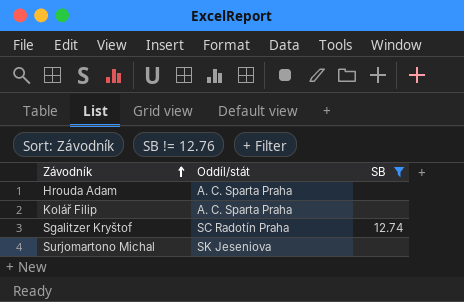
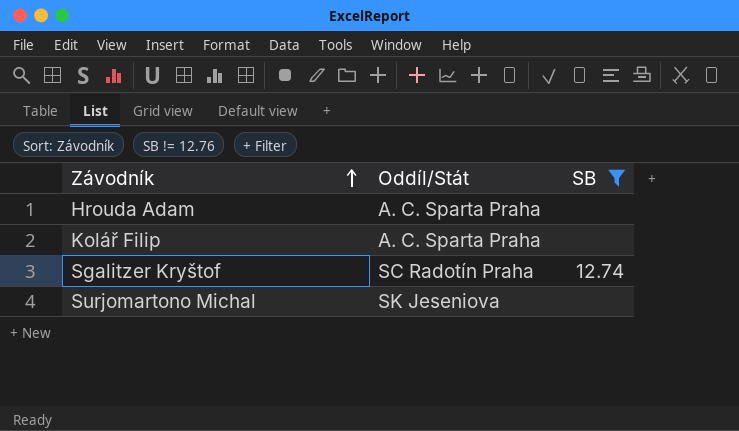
column name: Oddíl/stát -> Oddíl/Stát

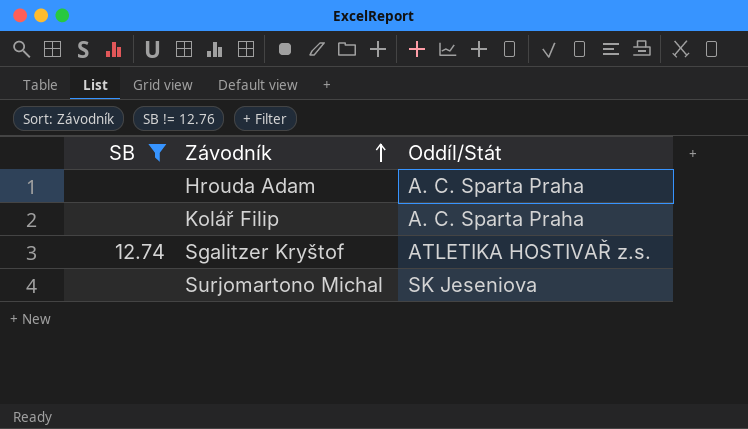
column SB | position: 3 -> 1
Sgalitzer Kryštof | Oddíl/Stát: SC Radotín Praha -> ATLETIKA HOSTIVAŘ z.s.

